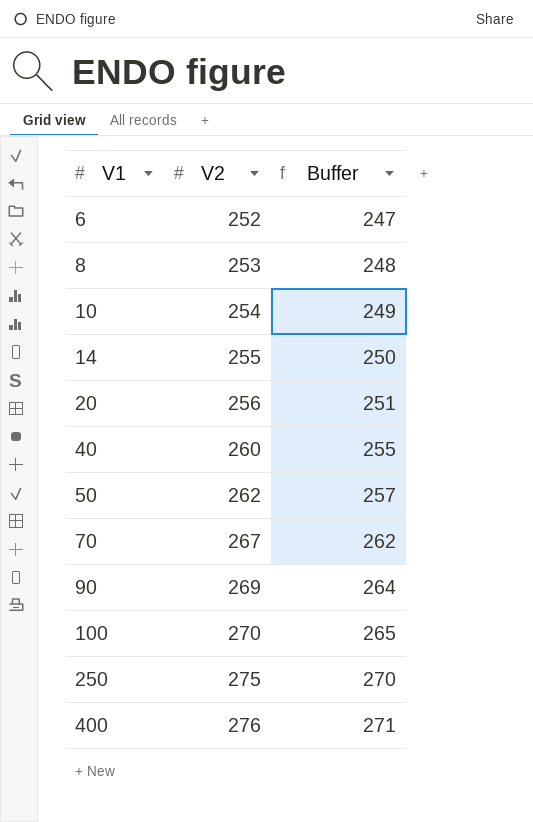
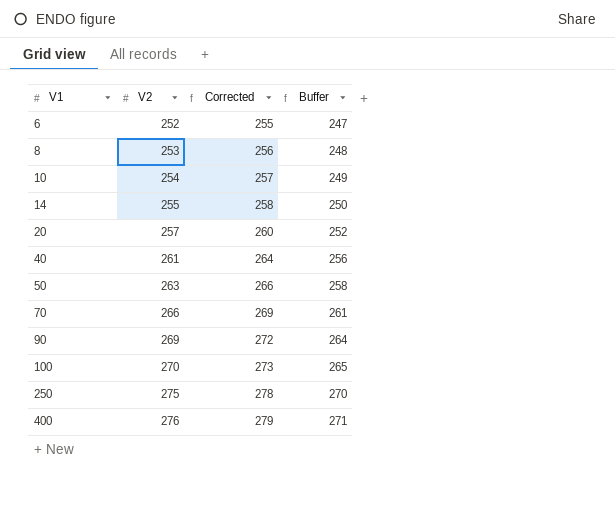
column Corrected | formula: none -> [V2] + 3
20 | V2: 256 -> 257
20 | Buffer: 251 -> 252
40 | V2: 260 -> 261
40 | Buffer: 255 -> 256
50 | V2: 262 -> 263
50 | Buffer: 257 -> 258
70 | V2: 267 -> 266
70 | Buffer: 262 -> 261

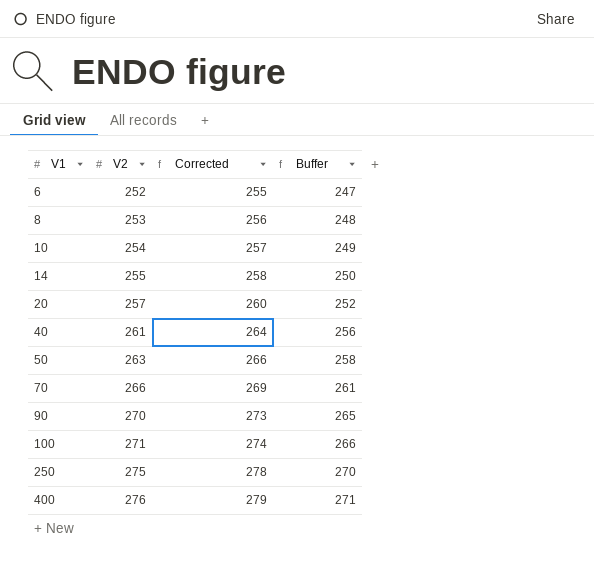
90 | V2: 269 -> 270
90 | Corrected: 272 -> 273
90 | Buffer: 264 -> 265
100 | V2: 270 -> 271
100 | Corrected: 273 -> 274
100 | Buffer: 265 -> 266

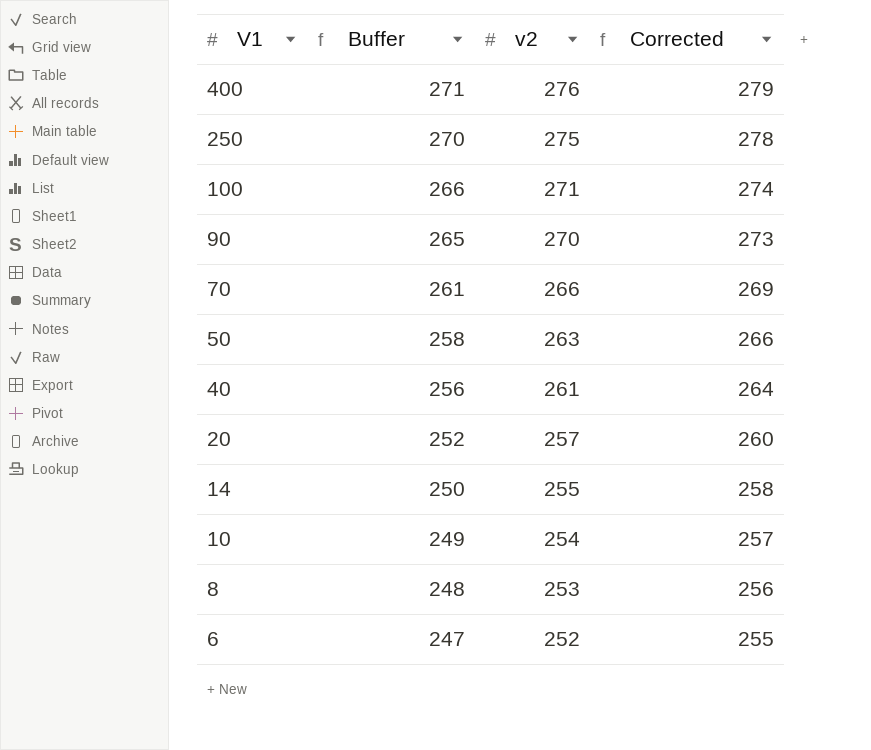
row order: V1 ascending -> V1 descending
column Buffer | position: 4 -> 2
column name: V2 -> v2

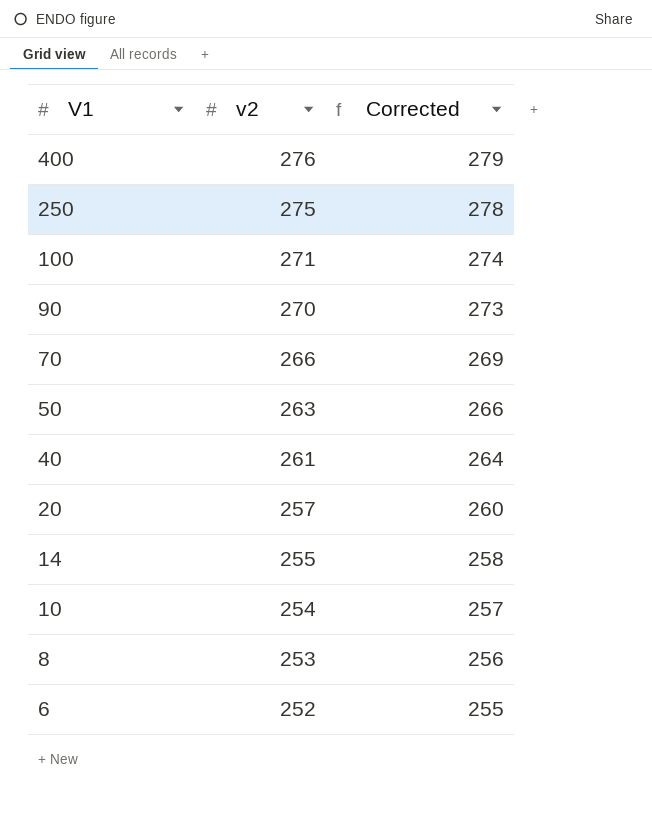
column Buffer | formula: [v2] - 5 -> none

